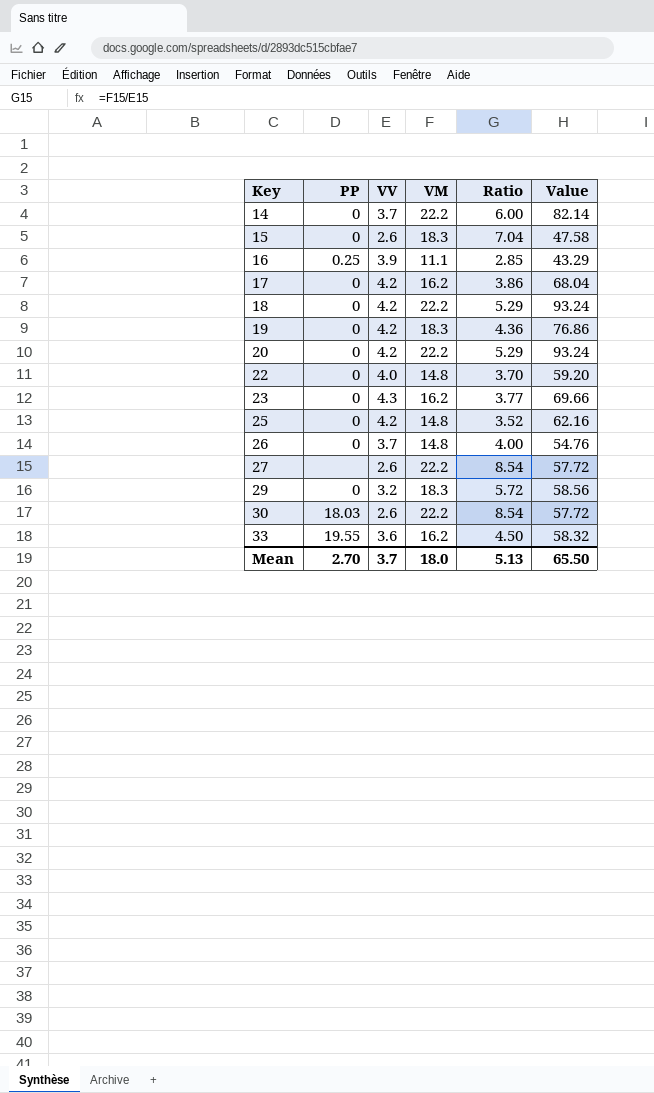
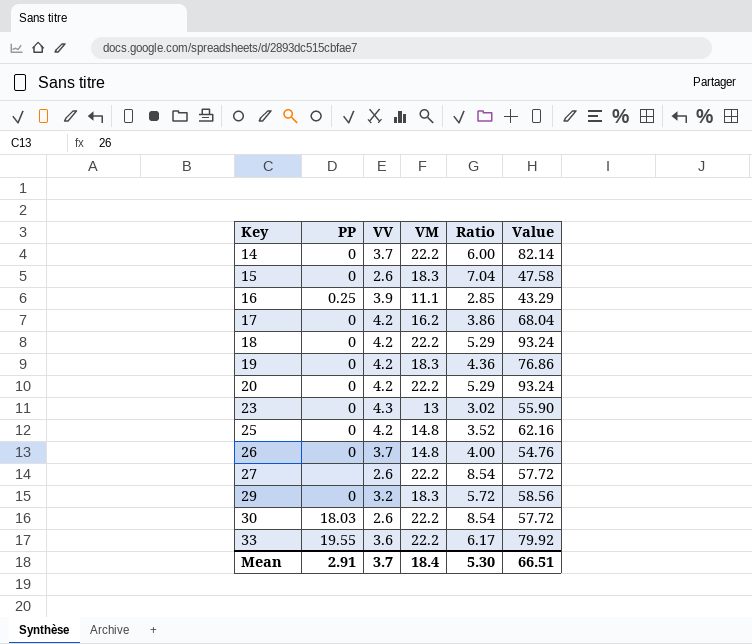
row 22: 0 | 4.0 | 14.8 | 3.70 | 59.20 -> none
23 | VM: 16.2 -> 13
23 | Ratio: 3.77 -> 3.02
23 | Value: 69.66 -> 55.90
33 | VM: 16.2 -> 22.2
33 | Ratio: 4.50 -> 6.17
33 | Value: 58.32 -> 79.92
Mean | PP: 2.70 -> 2.91
Mean | VM: 18.0 -> 18.4
Mean | Ratio: 5.13 -> 5.30
Mean | Value: 65.50 -> 66.51

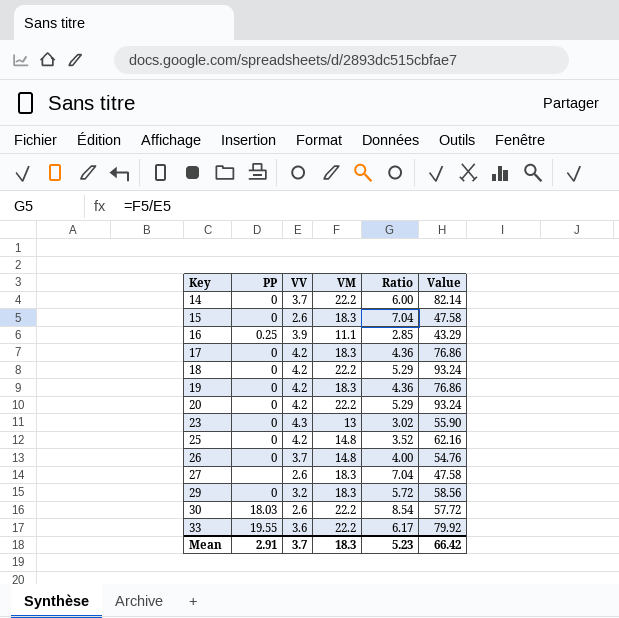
17 | VM: 16.2 -> 18.3
17 | Ratio: 3.86 -> 4.36
17 | Value: 68.04 -> 76.86
27 | VM: 22.2 -> 18.3
27 | Ratio: 8.54 -> 7.04
27 | Value: 57.72 -> 47.58
Mean | VM: 18.4 -> 18.3
Mean | Ratio: 5.30 -> 5.23
Mean | Value: 66.51 -> 66.42

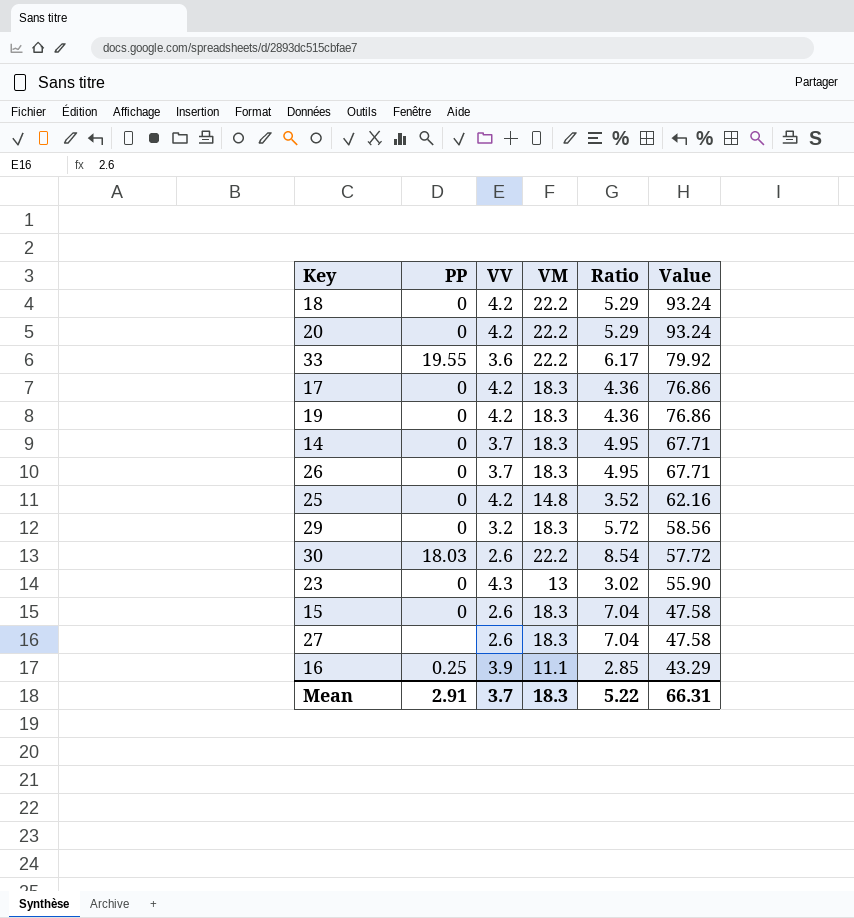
row order: Key ascending -> Value descending
14 | VM: 22.2 -> 18.3
14 | Ratio: 6.00 -> 4.95
14 | Value: 82.14 -> 67.71
26 | VM: 14.8 -> 18.3
26 | Ratio: 4.00 -> 4.95
26 | Value: 54.76 -> 67.71
Mean | Ratio: 5.23 -> 5.22
Mean | Value: 66.42 -> 66.31

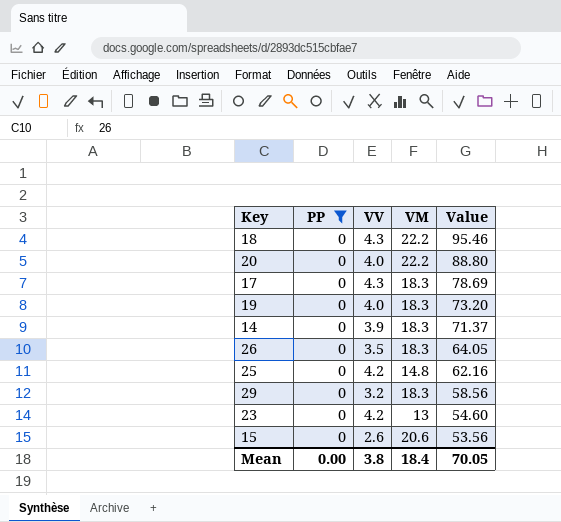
filter: none -> PP = 0
column Ratio | formula: [VM] / [VV] -> none
18 | VV: 4.2 -> 4.3
18 | Value: 93.24 -> 95.46
20 | VV: 4.2 -> 4.0
20 | Value: 93.24 -> 88.80
17 | VV: 4.2 -> 4.3
17 | Value: 76.86 -> 78.69
19 | VV: 4.2 -> 4.0
19 | Value: 76.86 -> 73.20
14 | VV: 3.7 -> 3.9
14 | Value: 67.71 -> 71.37
26 | VV: 3.7 -> 3.5
26 | Value: 67.71 -> 64.05
23 | VV: 4.3 -> 4.2
23 | Value: 55.90 -> 54.60
15 | VM: 18.3 -> 20.6
15 | Value: 47.58 -> 53.56
Mean | PP: 2.91 -> 0.00
Mean | VV: 3.7 -> 3.8
Mean | VM: 18.3 -> 18.4
Mean | Value: 66.31 -> 70.05

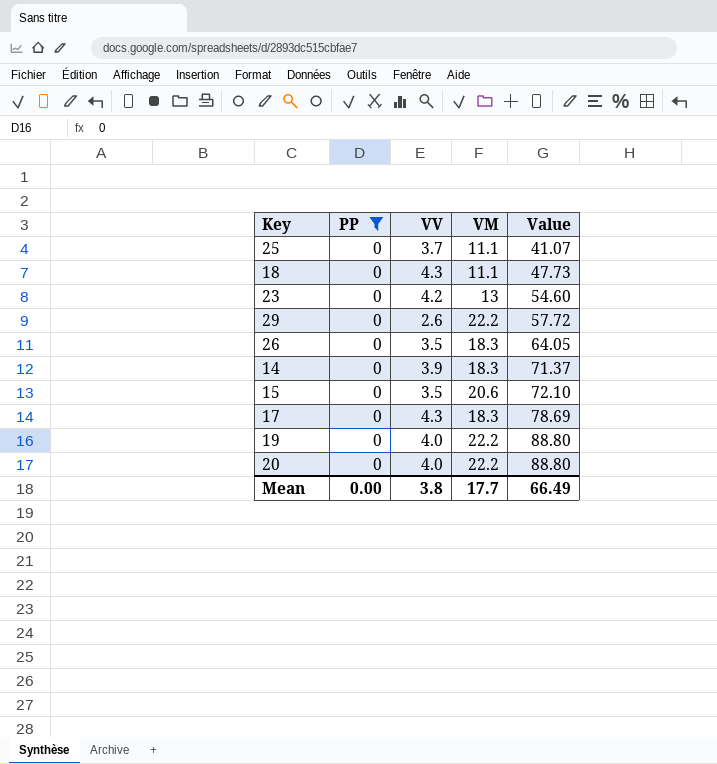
row order: Value descending -> Value ascending
25 | VV: 4.2 -> 3.7
25 | VM: 14.8 -> 11.1
25 | Value: 62.16 -> 41.07
18 | VM: 22.2 -> 11.1
18 | Value: 95.46 -> 47.73
29 | VV: 3.2 -> 2.6
29 | VM: 18.3 -> 22.2
29 | Value: 58.56 -> 57.72
15 | VV: 2.6 -> 3.5
15 | Value: 53.56 -> 72.10
19 | VM: 18.3 -> 22.2
19 | Value: 73.20 -> 88.80
Mean | VM: 18.4 -> 17.7
Mean | Value: 70.05 -> 66.49

